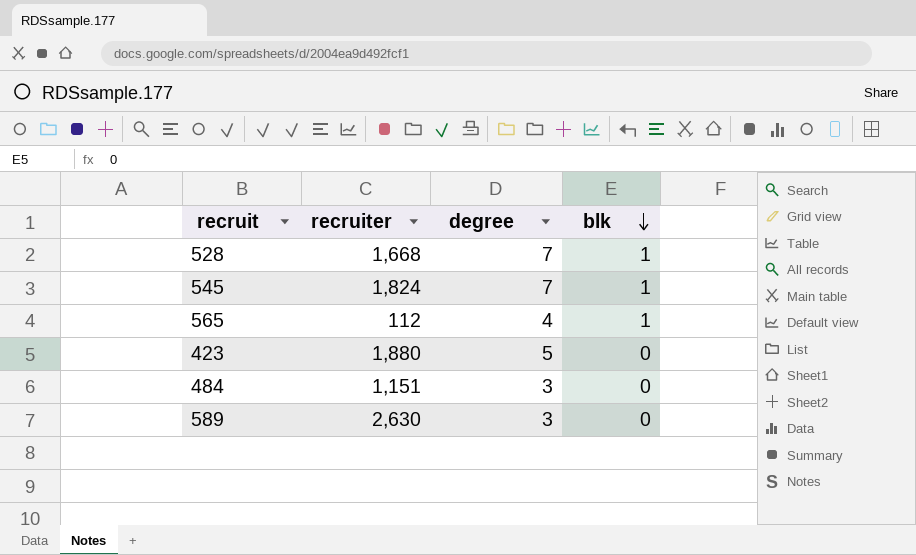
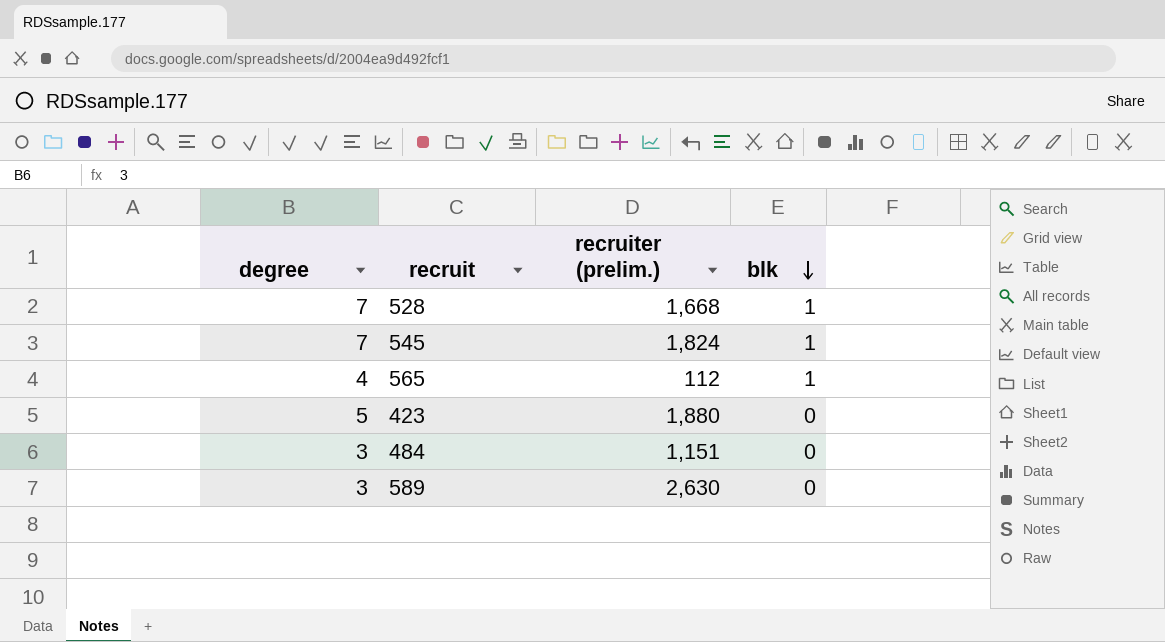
column degree | position: 3 -> 1
column name: recruiter -> recruiter (prelim.)

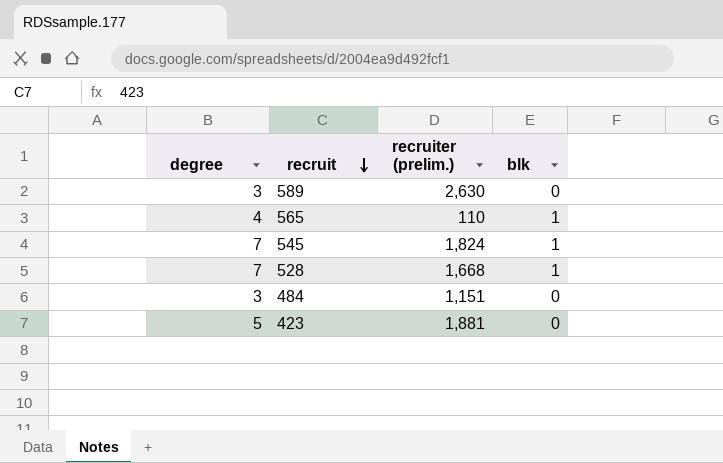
row order: blk descending -> recruit descending
565 | recruiter (prelim.): 112 -> 110
423 | recruiter (prelim.): 1,880 -> 1,881

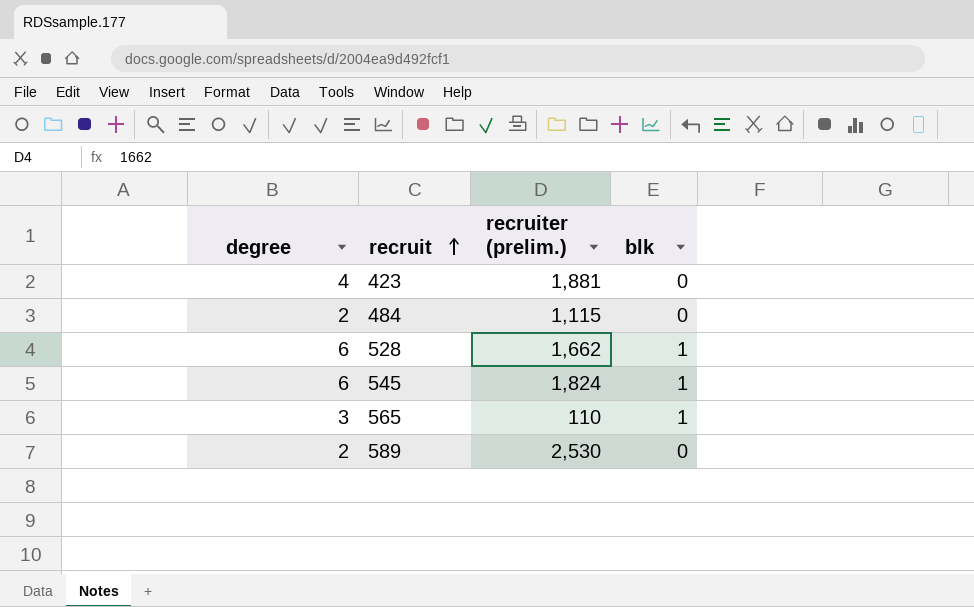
row order: recruit descending -> recruit ascending
423 | degree: 5 -> 4
484 | degree: 3 -> 2
484 | recruiter (prelim.): 1,151 -> 1,115
528 | degree: 7 -> 6
528 | recruiter (prelim.): 1,668 -> 1,662
545 | degree: 7 -> 6
565 | degree: 4 -> 3
589 | degree: 3 -> 2
589 | recruiter (prelim.): 2,630 -> 2,530

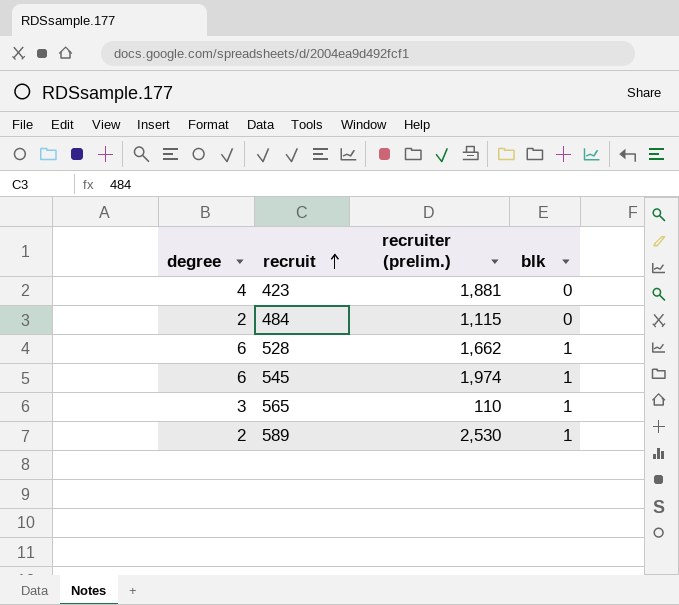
545 | recruiter (prelim.): 1,824 -> 1,974
589 | blk: 0 -> 1

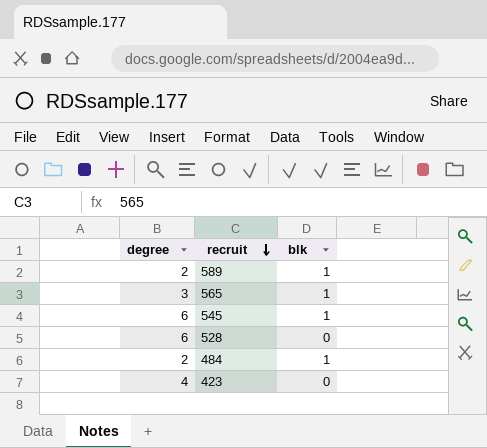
row order: recruit ascending -> recruit descending
column recruiter (prelim.) | position: 3 -> none
528 | blk: 1 -> 0
484 | blk: 0 -> 1

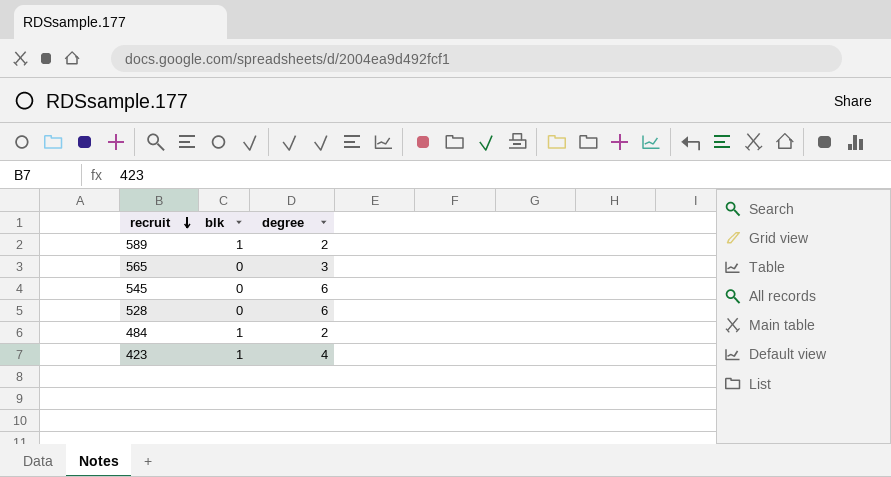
column degree | position: 1 -> 3
565 | blk: 1 -> 0
545 | blk: 1 -> 0
423 | blk: 0 -> 1

